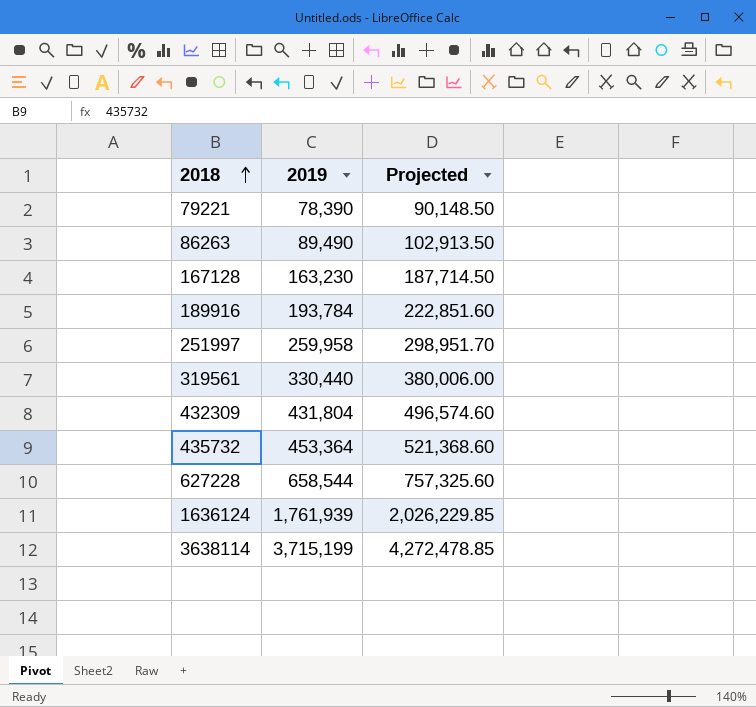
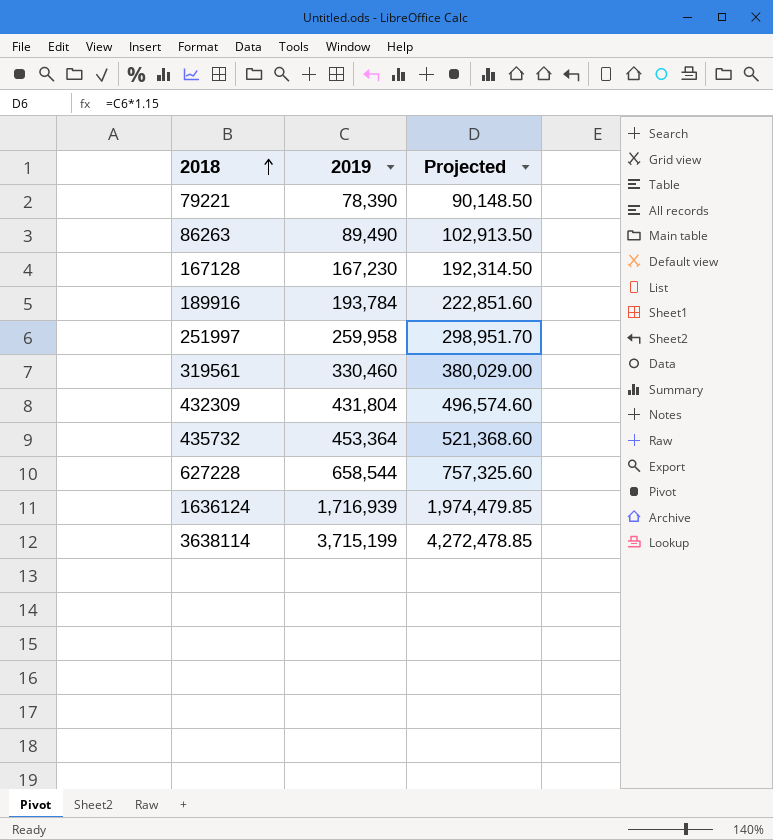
167128 | 2019: 163,230 -> 167,230
167128 | Projected: 187,714.50 -> 192,314.50
319561 | 2019: 330,440 -> 330,460
319561 | Projected: 380,006.00 -> 380,029.00
1636124 | 2019: 1,761,939 -> 1,716,939
1636124 | Projected: 2,026,229.85 -> 1,974,479.85

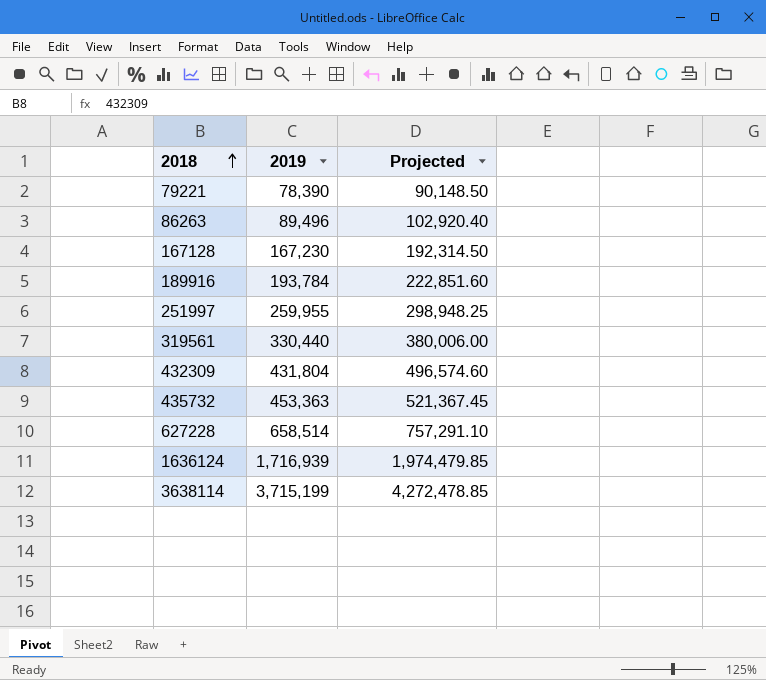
86263 | 2019: 89,490 -> 89,496
86263 | Projected: 102,913.50 -> 102,920.40
251997 | 2019: 259,958 -> 259,955
251997 | Projected: 298,951.70 -> 298,948.25
319561 | 2019: 330,460 -> 330,440
319561 | Projected: 380,029.00 -> 380,006.00
435732 | 2019: 453,364 -> 453,363
435732 | Projected: 521,368.60 -> 521,367.45
627228 | 2019: 658,544 -> 658,514
627228 | Projected: 757,325.60 -> 757,291.10

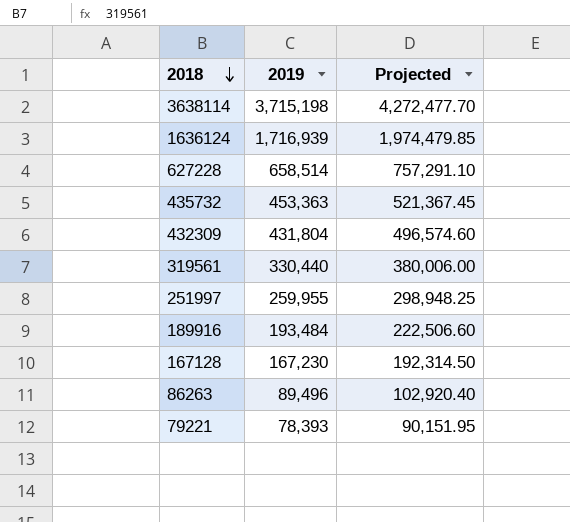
row order: 2018 ascending -> 2018 descending
3638114 | 2019: 3,715,199 -> 3,715,198
3638114 | Projected: 4,272,478.85 -> 4,272,477.70
189916 | 2019: 193,784 -> 193,484
189916 | Projected: 222,851.60 -> 222,506.60
79221 | 2019: 78,390 -> 78,393
79221 | Projected: 90,148.50 -> 90,151.95

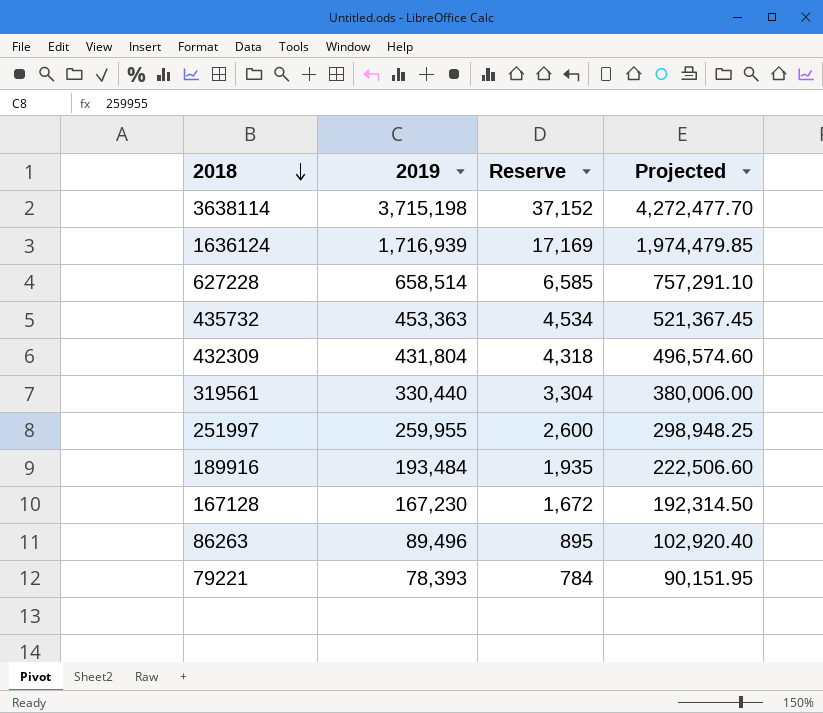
column Reserve | formula: none -> [2019] * 0.01

